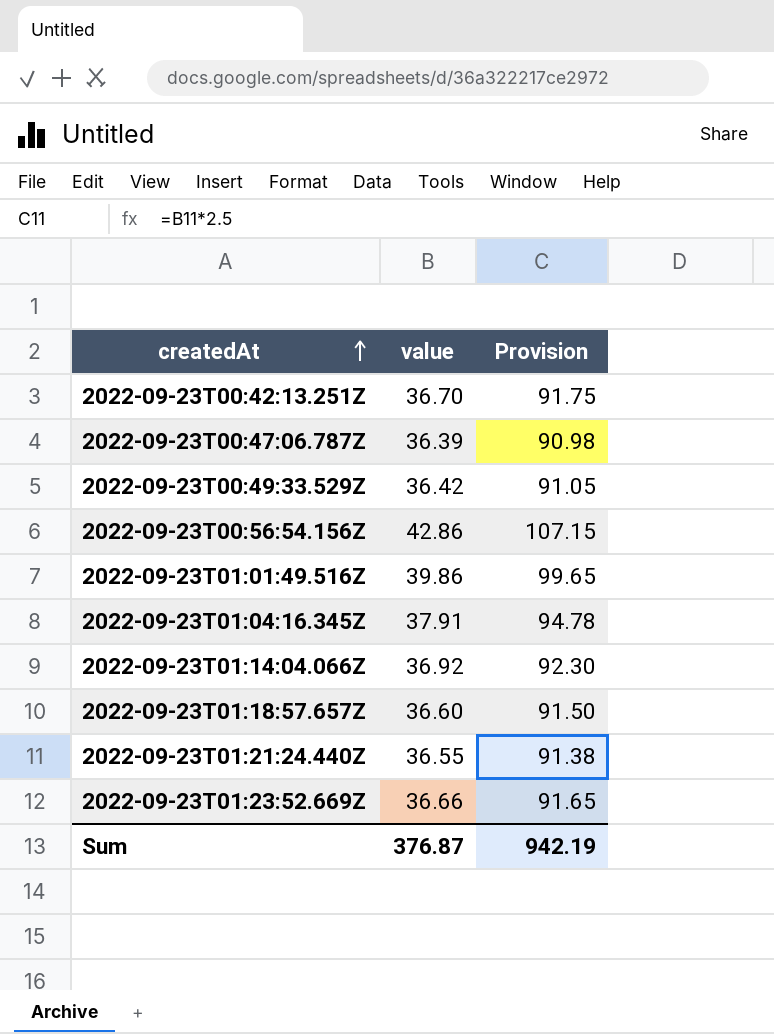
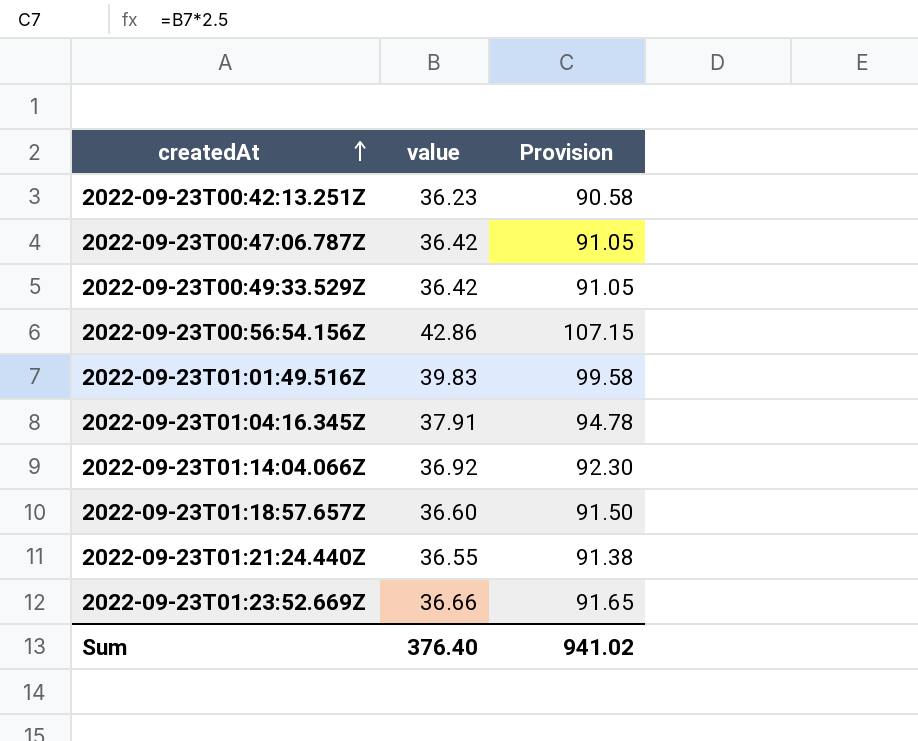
2022-09-23T00:42:13.251Z | value: 36.70 -> 36.23
2022-09-23T00:42:13.251Z | Provision: 91.75 -> 90.58
2022-09-23T00:47:06.787Z | value: 36.39 -> 36.42
2022-09-23T00:47:06.787Z | Provision: 90.98 -> 91.05
2022-09-23T01:01:49.516Z | value: 39.86 -> 39.83
2022-09-23T01:01:49.516Z | Provision: 99.65 -> 99.58
Sum | value: 376.87 -> 376.40
Sum | Provision: 942.19 -> 941.02

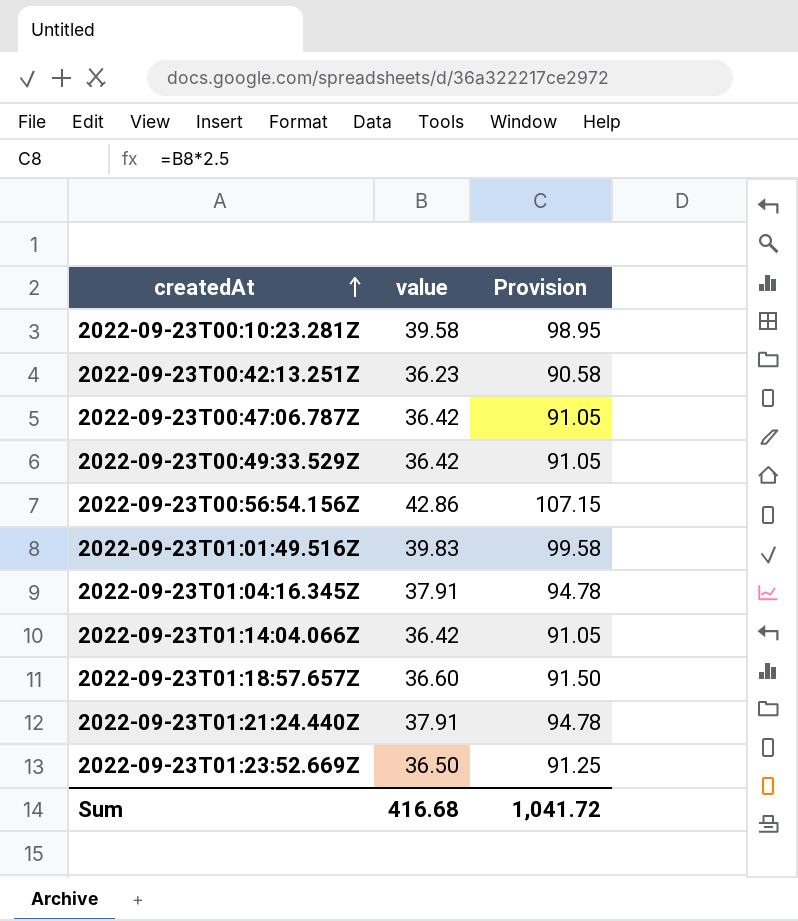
row 2022-09-23T00:10:23.281Z: none -> 39.58 | 98.95
2022-09-23T01:14:04.066Z | value: 36.92 -> 36.42
2022-09-23T01:14:04.066Z | Provision: 92.30 -> 91.05
2022-09-23T01:21:24.440Z | value: 36.55 -> 37.91
2022-09-23T01:21:24.440Z | Provision: 91.38 -> 94.78
2022-09-23T01:23:52.669Z | value: 36.66 -> 36.50
2022-09-23T01:23:52.669Z | Provision: 91.65 -> 91.25
Sum | value: 376.40 -> 416.68
Sum | Provision: 941.02 -> 1,041.72

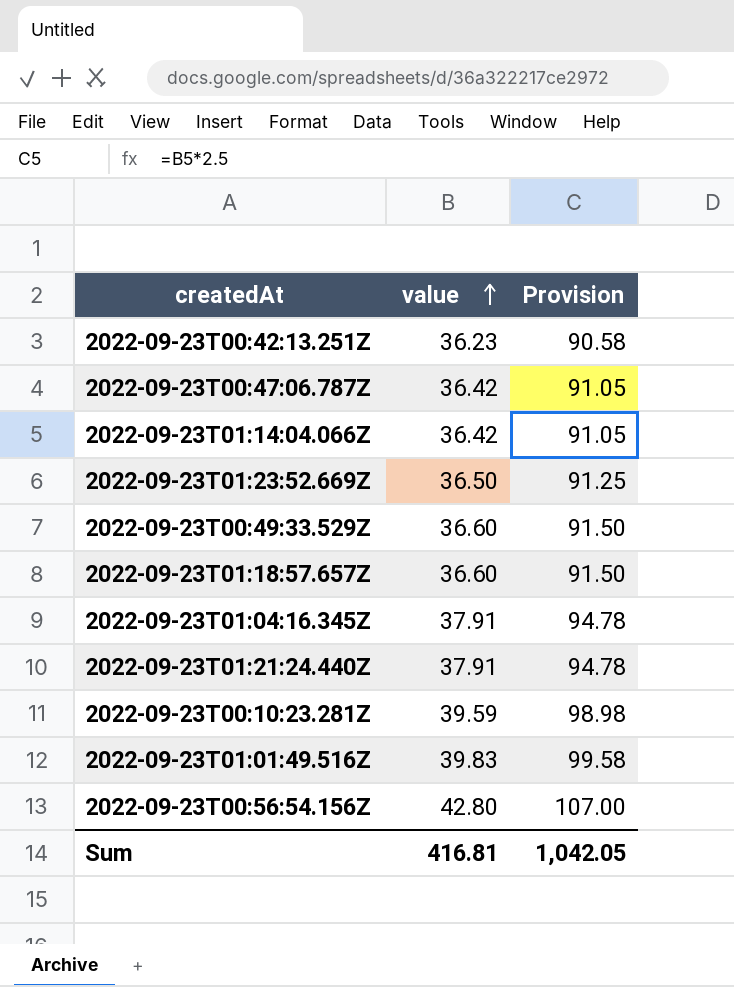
row order: createdAt ascending -> value ascending
2022-09-23T00:49:33.529Z | value: 36.42 -> 36.60
2022-09-23T00:49:33.529Z | Provision: 91.05 -> 91.50
2022-09-23T00:10:23.281Z | value: 39.58 -> 39.59
2022-09-23T00:10:23.281Z | Provision: 98.95 -> 98.98
2022-09-23T00:56:54.156Z | value: 42.86 -> 42.80
2022-09-23T00:56:54.156Z | Provision: 107.15 -> 107.00
Sum | value: 416.68 -> 416.81
Sum | Provision: 1,041.72 -> 1,042.05

